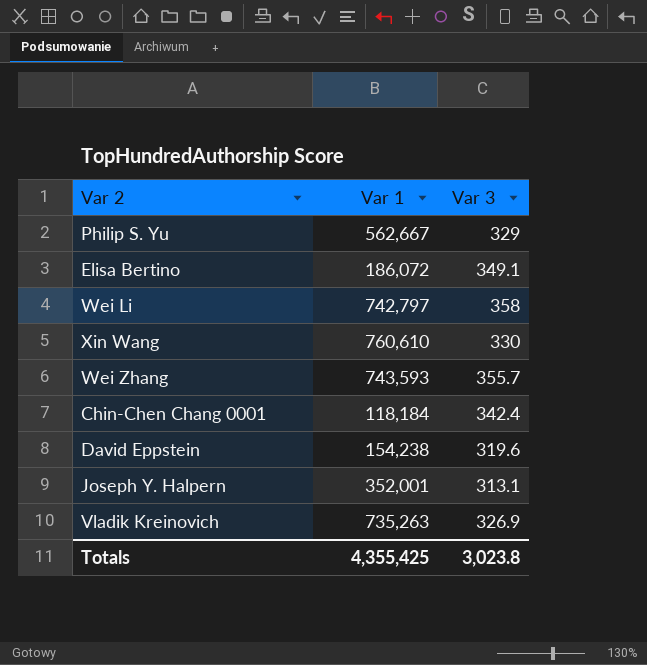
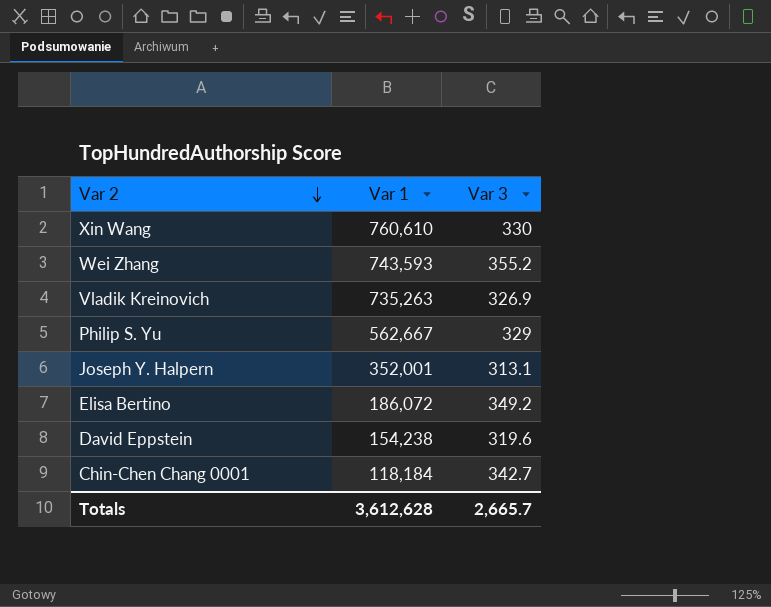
row order: none -> Var 2 descending
row Wei Li: 742,797 | 358 -> none
Wei Zhang | Var 3: 355.7 -> 355.2
Elisa Bertino | Var 3: 349.1 -> 349.2
Chin-Chen Chang 0001 | Var 3: 342.4 -> 342.7
Totals | Var 1: 4,355,425 -> 3,612,628
Totals | Var 3: 3,023.8 -> 2,665.7

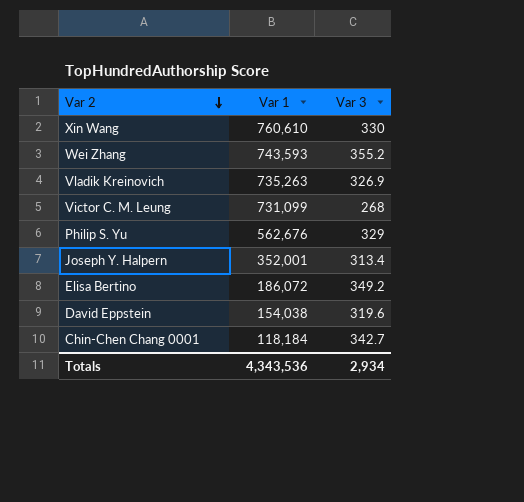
row Victor C. M. Leung: none -> 731,099 | 268
Philip S. Yu | Var 1: 562,667 -> 562,676
Joseph Y. Halpern | Var 3: 313.1 -> 313.4
David Eppstein | Var 1: 154,238 -> 154,038
Totals | Var 1: 3,612,628 -> 4,343,536
Totals | Var 3: 2,665.7 -> 2,934

